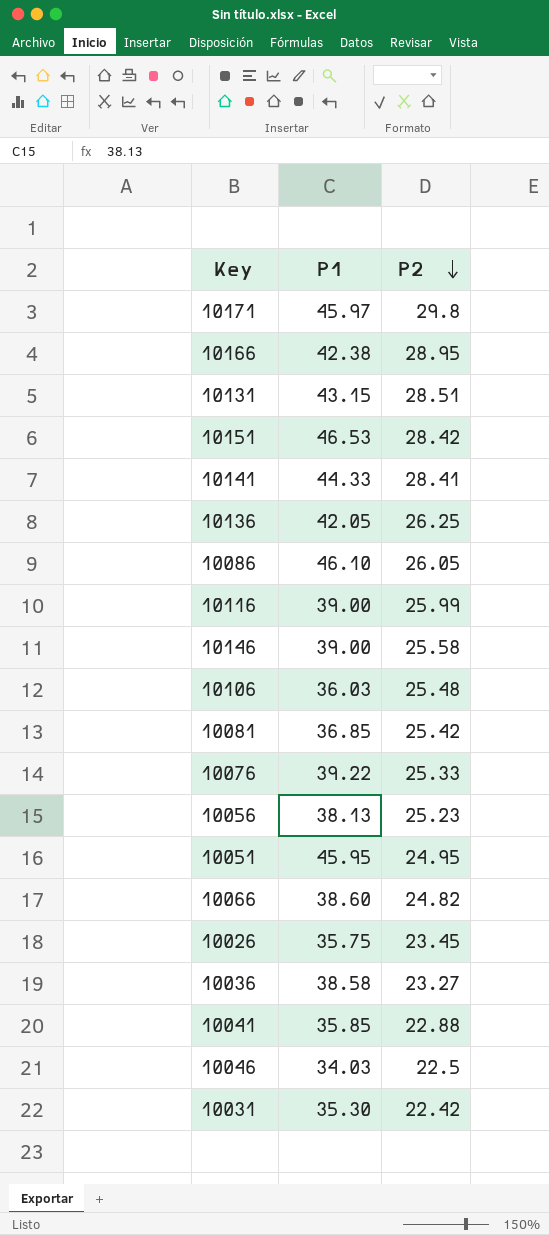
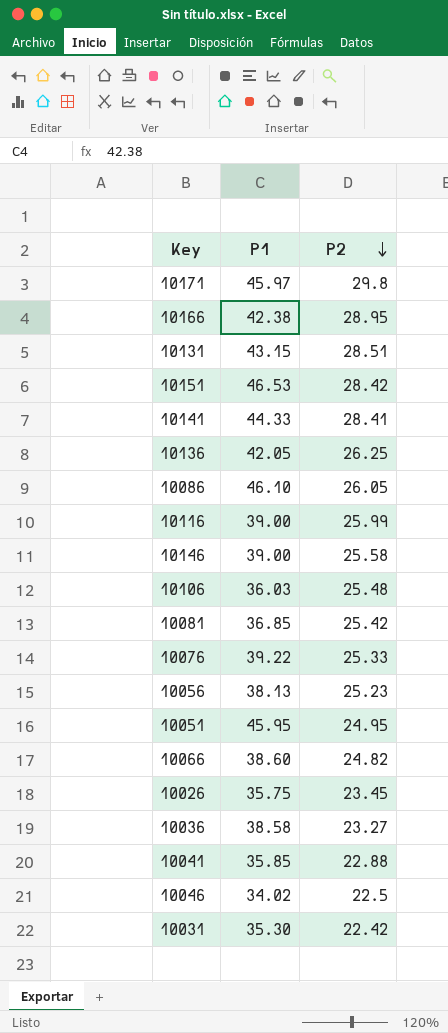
10046 | P1: 34.03 -> 34.02

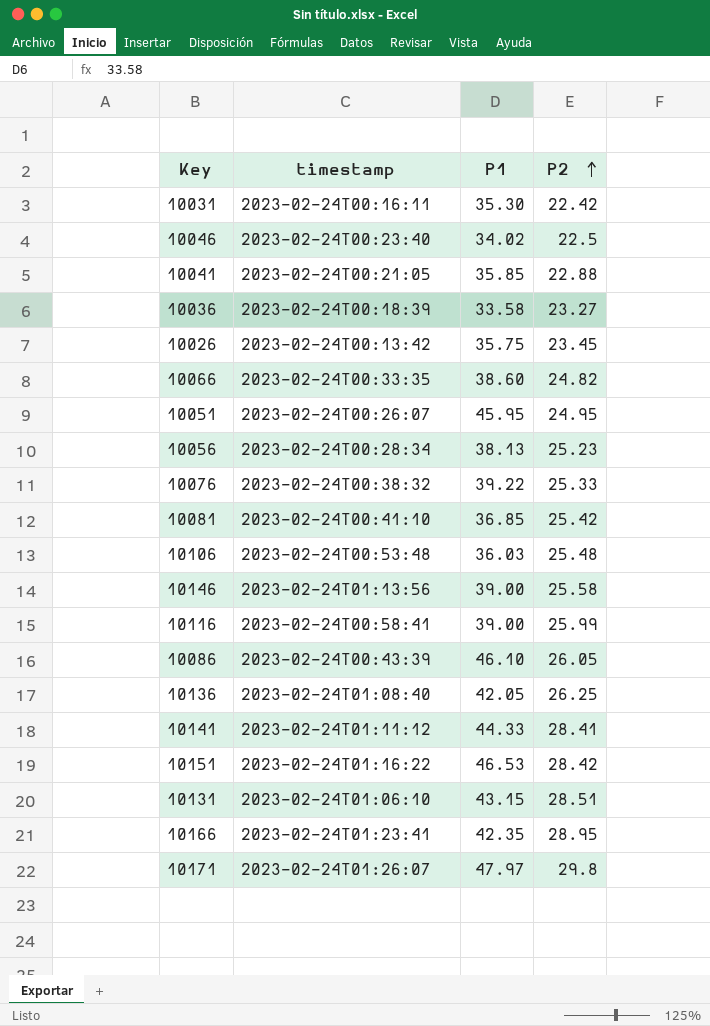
row order: P2 descending -> P2 ascending
column timestamp | position: none -> 2
10036 | P1: 38.58 -> 33.58
10166 | P1: 42.38 -> 42.35
10171 | P1: 45.97 -> 47.97

